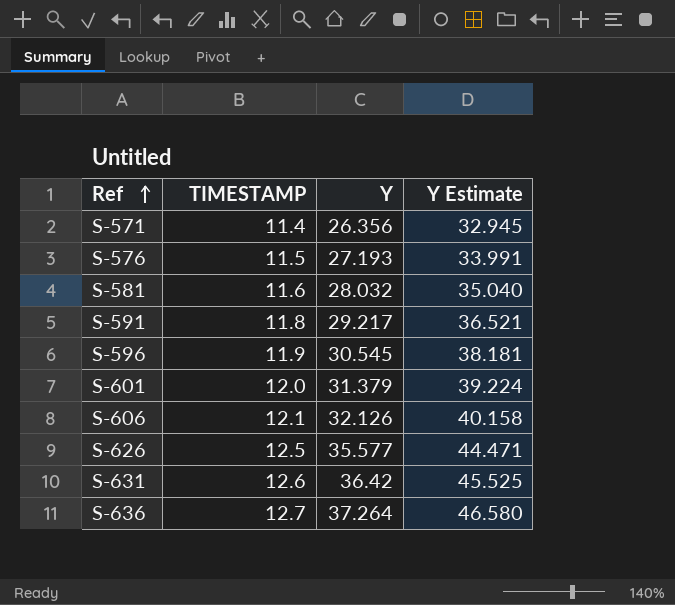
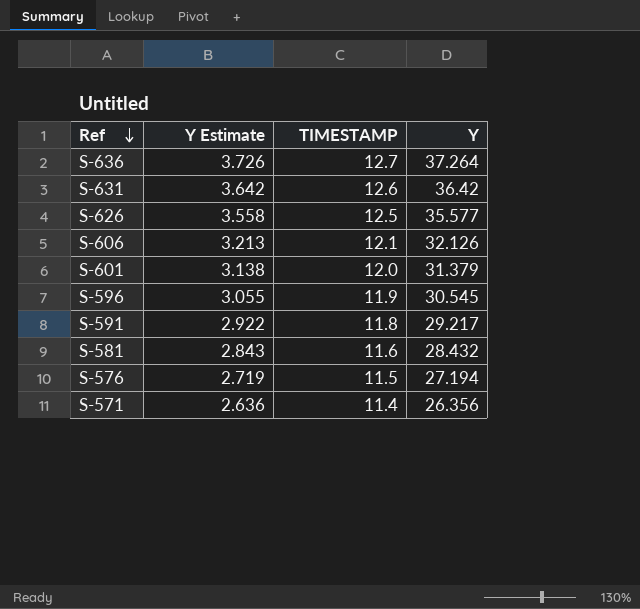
row order: Ref ascending -> Ref descending
column Y Estimate | formula: [Y] * 1.25 -> [Y] * 0.1
column Y Estimate | position: 4 -> 2
S-581 | Y: 28.032 -> 28.432
S-576 | Y: 27.193 -> 27.194

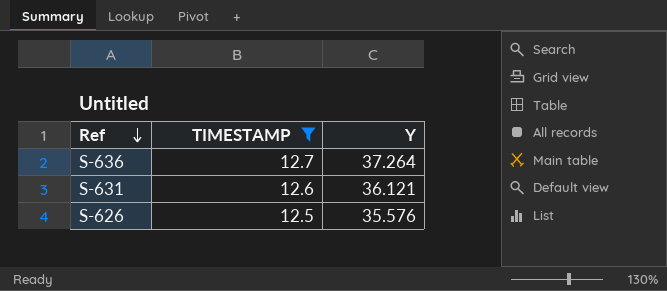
filter: none -> TIMESTAMP >= 12.5
column Y Estimate | formula: [Y] * 0.1 -> none
S-631 | Y: 36.42 -> 36.121
S-626 | Y: 35.577 -> 35.576

